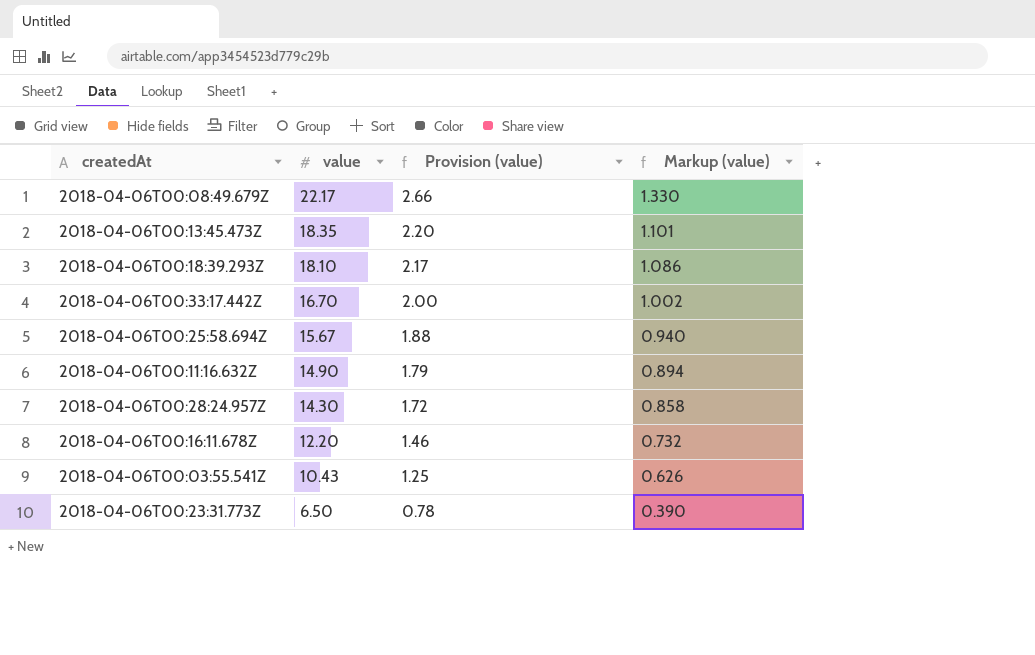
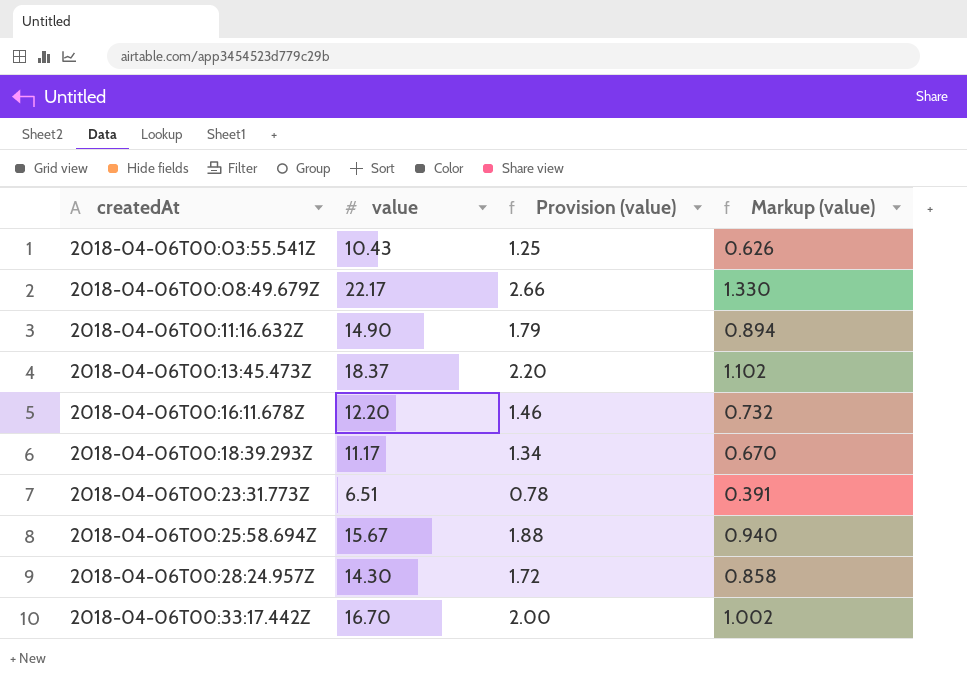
row order: value descending -> createdAt ascending
2018-04-06T00:13:45.473Z | value: 18.35 -> 18.37
2018-04-06T00:13:45.473Z | Markup (value): 1.101 -> 1.102
2018-04-06T00:18:39.293Z | value: 18.10 -> 11.17
2018-04-06T00:18:39.293Z | Provision (value): 2.17 -> 1.34
2018-04-06T00:18:39.293Z | Markup (value): 1.086 -> 0.670
2018-04-06T00:23:31.773Z | value: 6.50 -> 6.51
2018-04-06T00:23:31.773Z | Markup (value): 0.390 -> 0.391

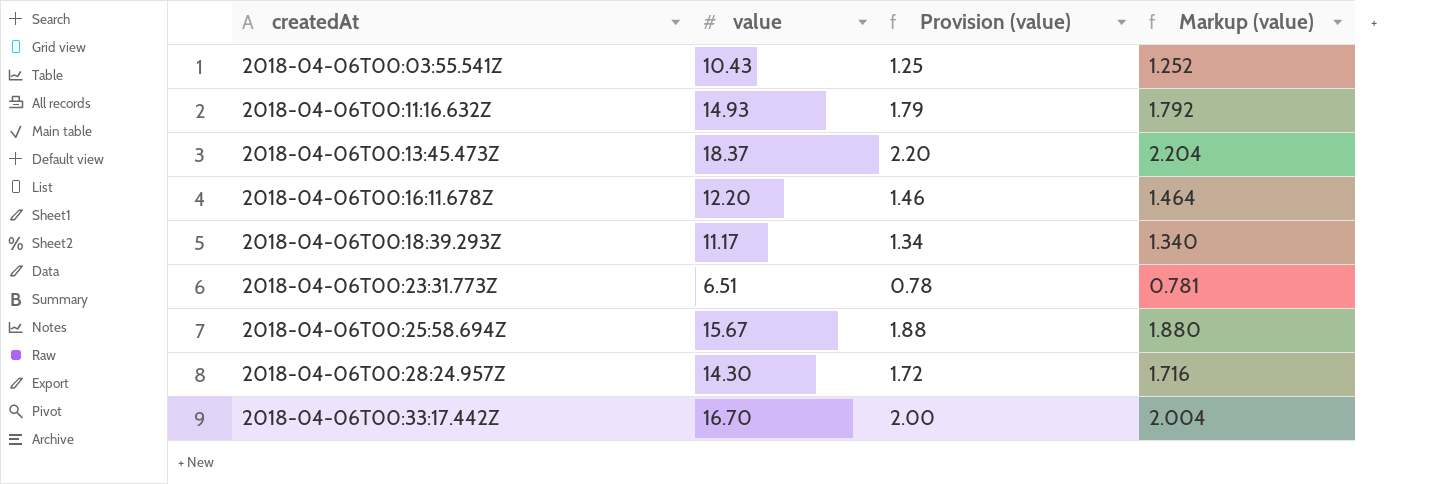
column Markup (value) | formula: [value] * 0.06 -> [value] * 0.12
row 2018-04-06T00:08:49.679Z: 22.17 | 2.66 | 1.330 -> none
2018-04-06T00:11:16.632Z | value: 14.90 -> 14.93

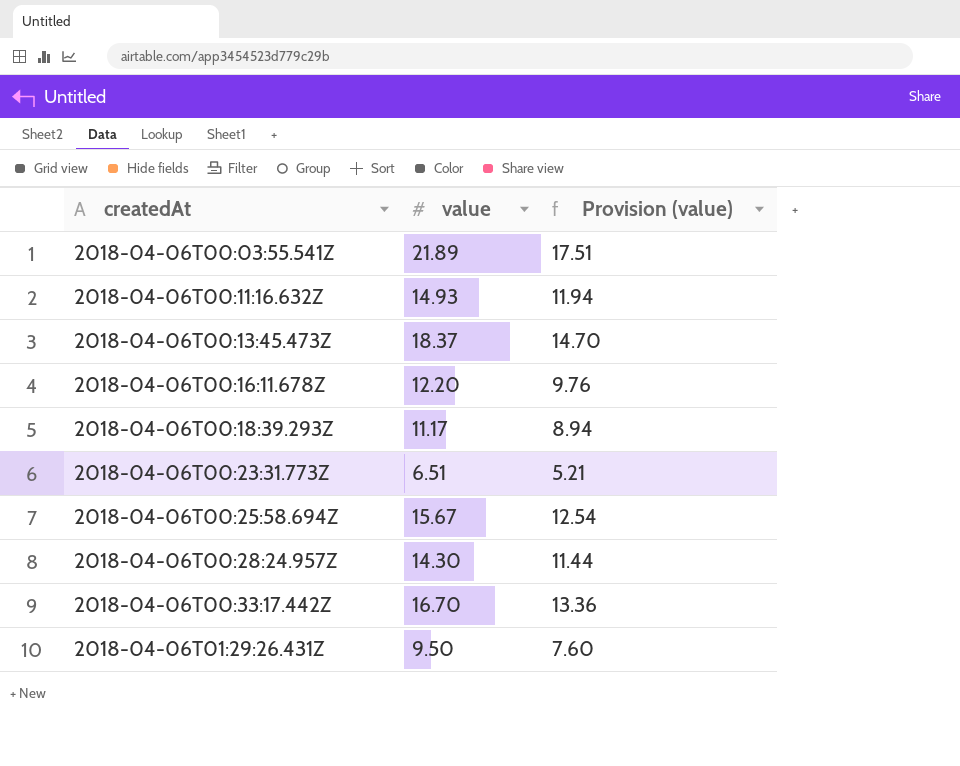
column Markup (value) | formula: [value] * 0.12 -> none
column Provision (value) | formula: [value] * 0.12 -> [value] * 0.8
2018-04-06T00:03:55.541Z | value: 10.43 -> 21.89
row 2018-04-06T01:29:26.431Z: none -> 9.50 | 7.60

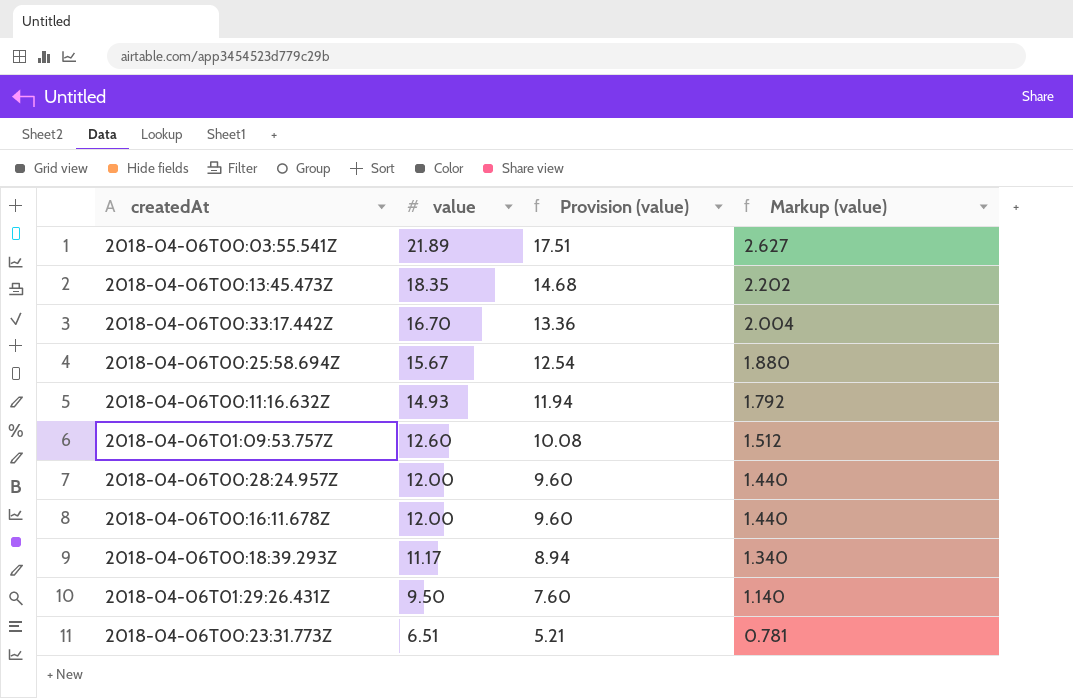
row order: createdAt ascending -> value descending
column Markup (value) | formula: none -> [value] * 0.12
2018-04-06T00:13:45.473Z | value: 18.37 -> 18.35
2018-04-06T00:13:45.473Z | Provision (value): 14.70 -> 14.68
row 2018-04-06T01:09:53.757Z: none -> 12.60 | 10.08 | 1.512
2018-04-06T00:28:24.957Z | value: 14.30 -> 12.00
2018-04-06T00:28:24.957Z | Provision (value): 11.44 -> 9.60
2018-04-06T00:16:11.678Z | value: 12.20 -> 12.00
2018-04-06T00:16:11.678Z | Provision (value): 9.76 -> 9.60

